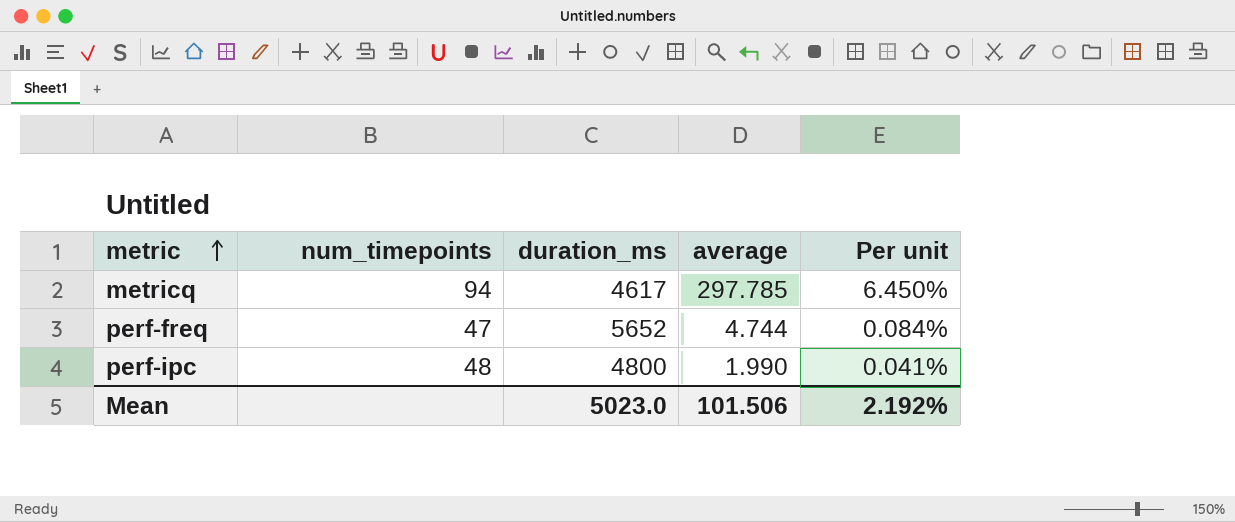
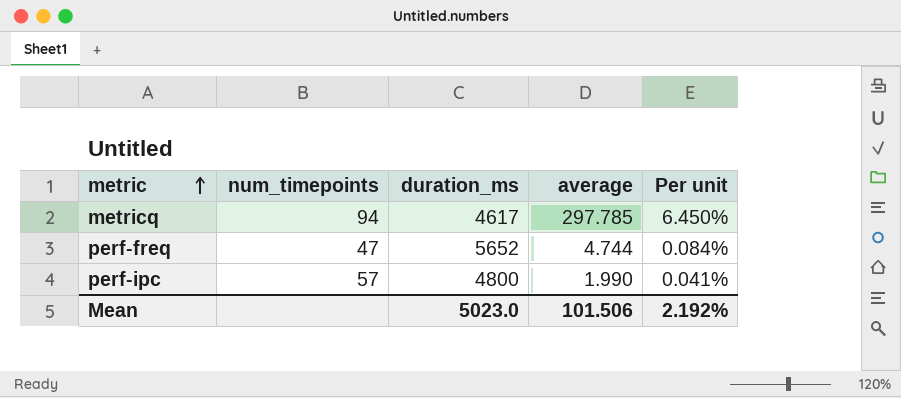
perf-ipc | num_timepoints: 48 -> 57

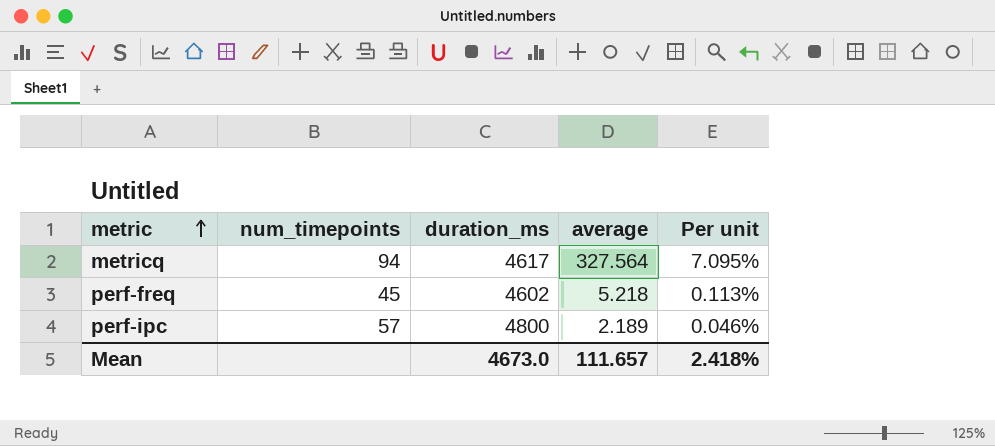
metricq | average: 297.785 -> 327.564
metricq | Per unit: 6.450% -> 7.095%
perf-freq | num_timepoints: 47 -> 45
perf-freq | duration_ms: 5652 -> 4602
perf-freq | average: 4.744 -> 5.218
perf-freq | Per unit: 0.084% -> 0.113%
perf-ipc | average: 1.990 -> 2.189
perf-ipc | Per unit: 0.041% -> 0.046%
Mean | duration_ms: 5023.0 -> 4673.0
Mean | average: 101.506 -> 111.657
Mean | Per unit: 2.192% -> 2.418%

